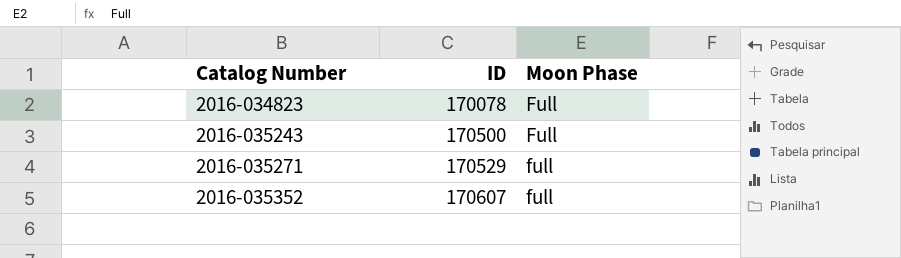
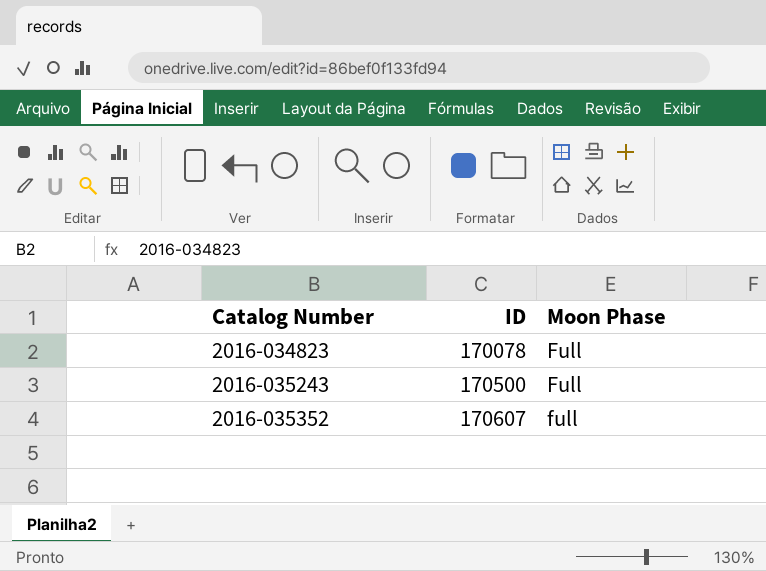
row 2016-035271: 170529 | full -> none

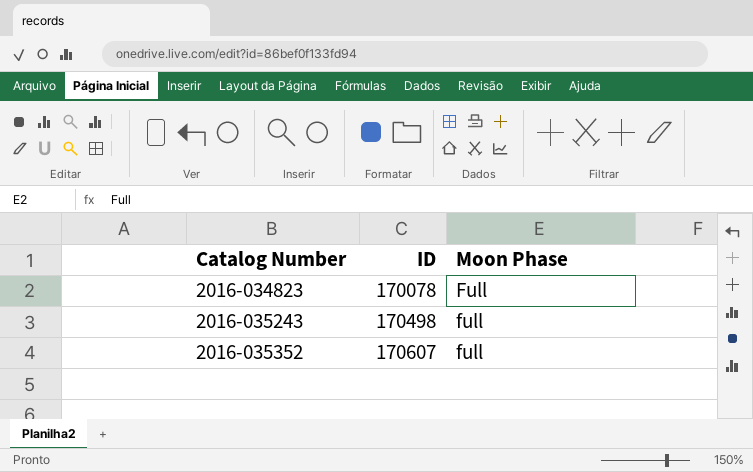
2016-035243 | ID: 170500 -> 170498
2016-035243 | Moon Phase: Full -> full

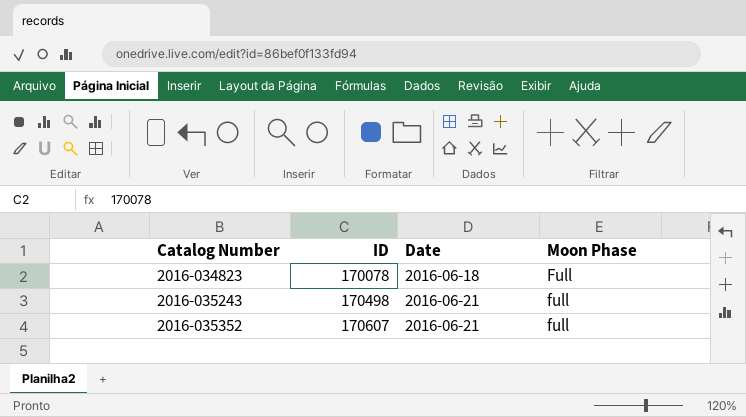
column Date | position: none -> 3

